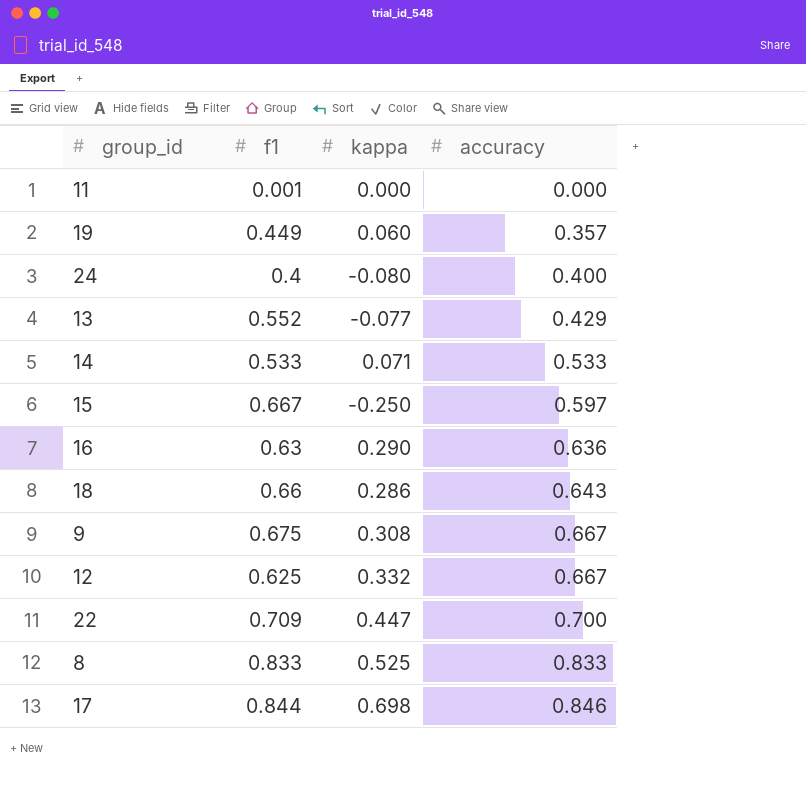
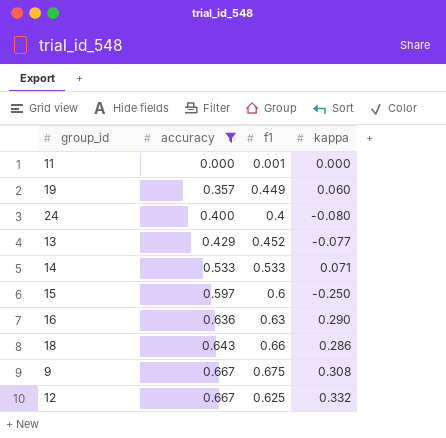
filter: none -> accuracy <= 0.667
column accuracy | position: 4 -> 2
13 | f1: 0.552 -> 0.452
15 | f1: 0.667 -> 0.6

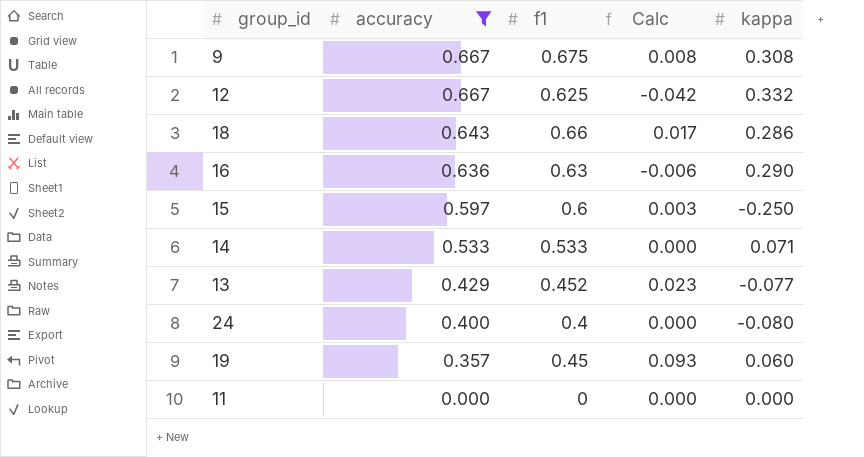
row order: accuracy ascending -> accuracy descending
column Calc | formula: none -> [f1] - [accuracy]
19 | f1: 0.449 -> 0.45
11 | f1: 0.001 -> 0

